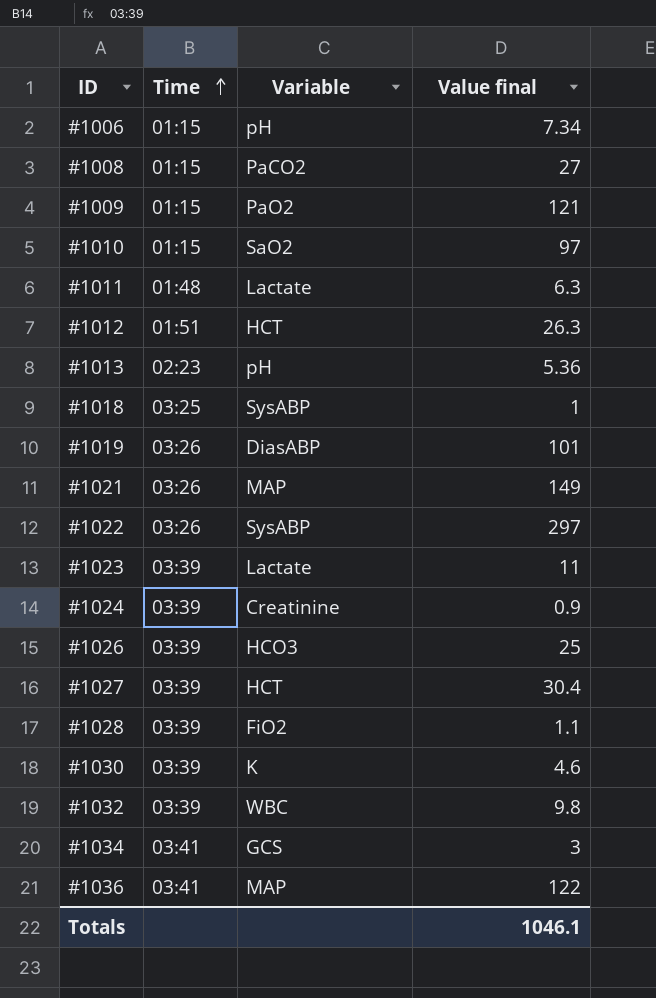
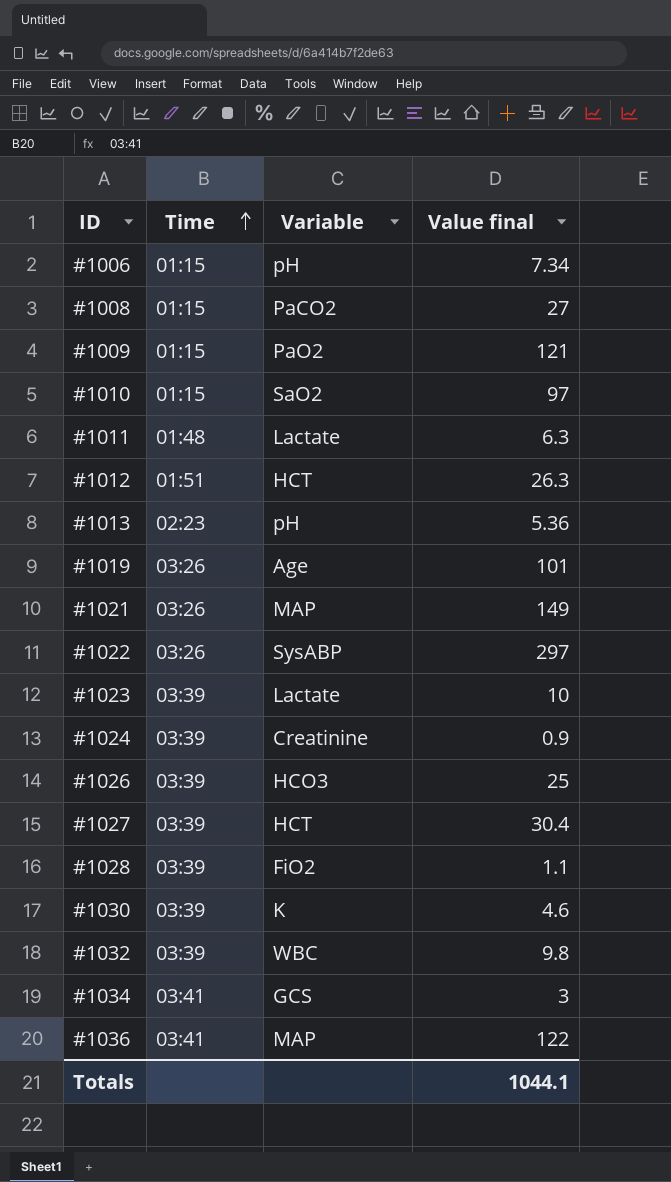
row #1018: 03:25 | SysABP | 1 -> none
#1019 | Variable: DiasABP -> Age
#1023 | Value final: 11 -> 10
Totals | Value final: 1046.1 -> 1044.1

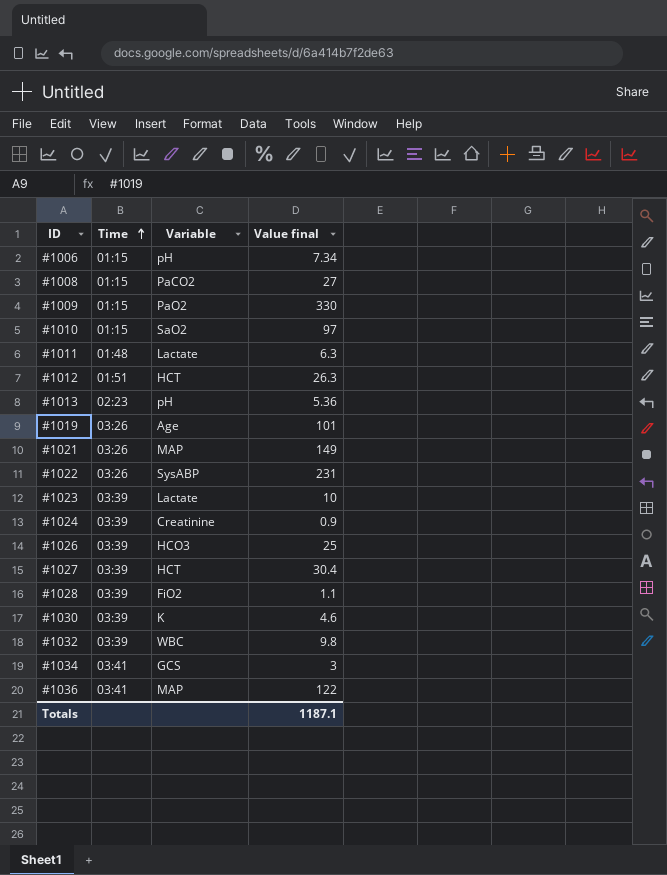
#1009 | Value final: 121 -> 330
#1022 | Value final: 297 -> 231
Totals | Value final: 1044.1 -> 1187.1

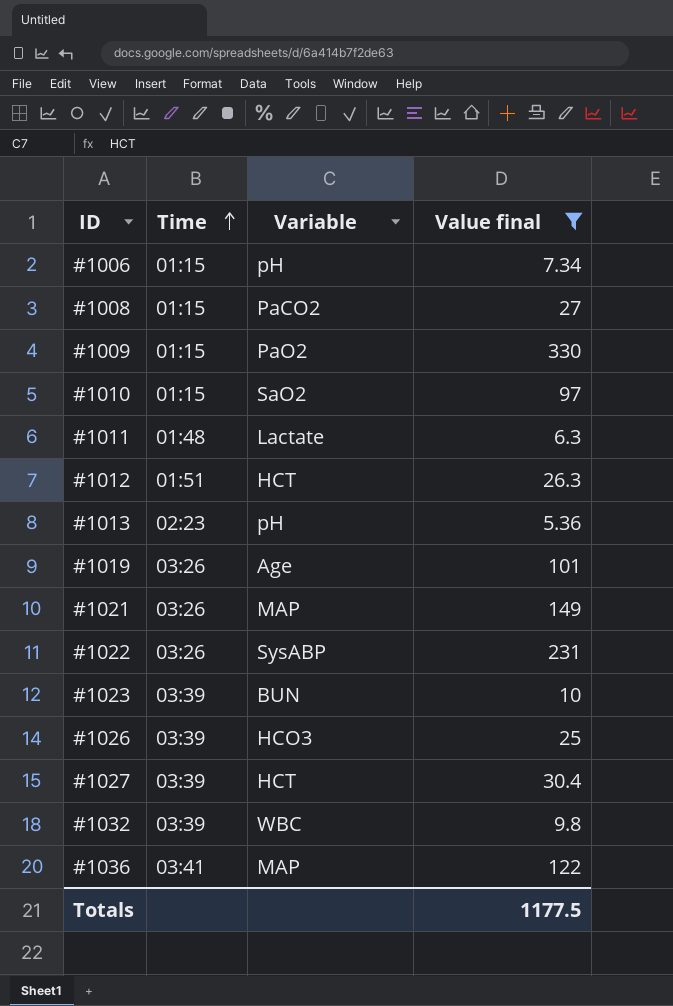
filter: none -> Value final >= 5.36
#1023 | Variable: Lactate -> BUN
Totals | Value final: 1187.1 -> 1177.5

